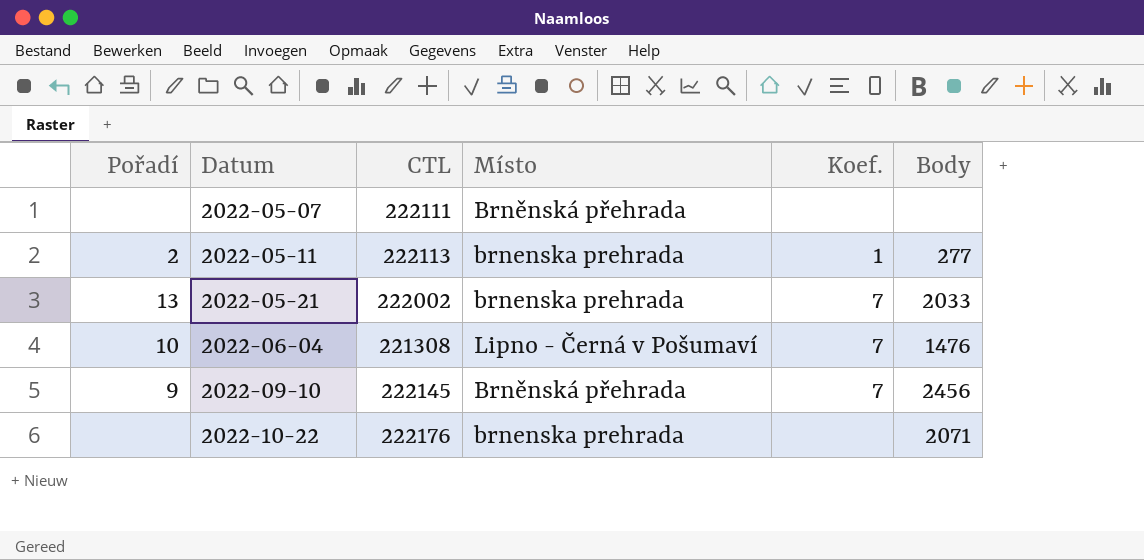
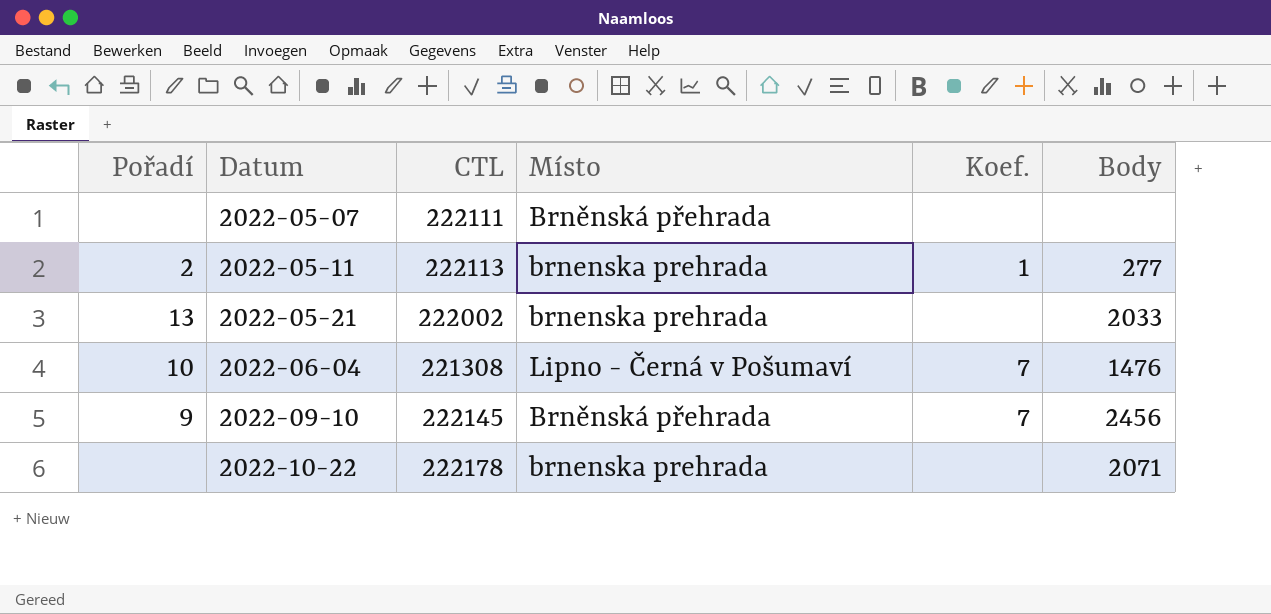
2022-05-21 | Koef.: 7 -> none
2022-10-22 | CTL: 222176 -> 222178

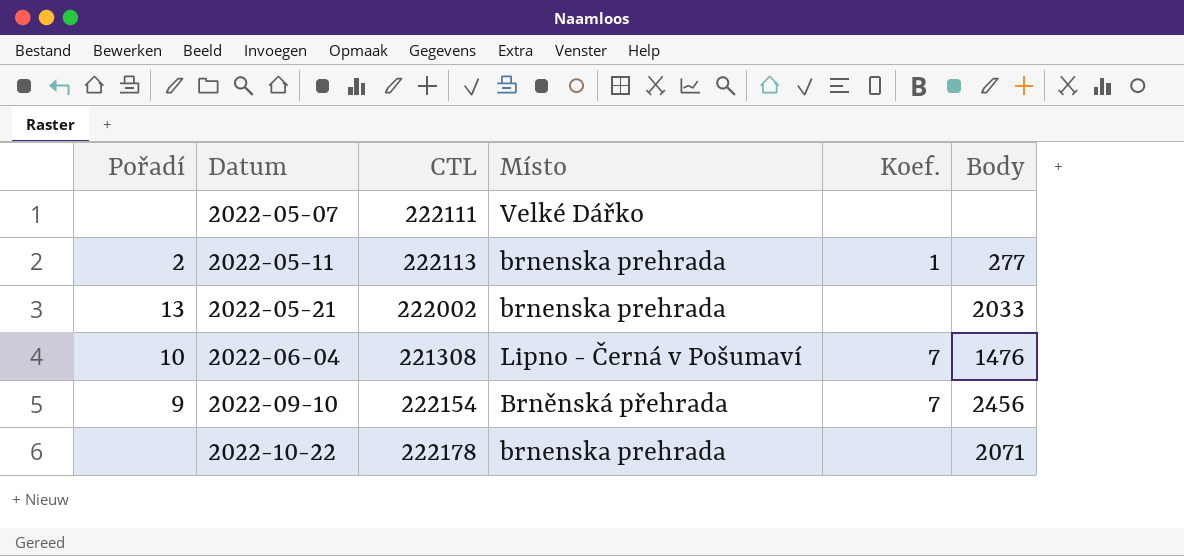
2022-05-07 | Místo: Brněnská přehrada -> Velké Dářko
2022-09-10 | CTL: 222145 -> 222154

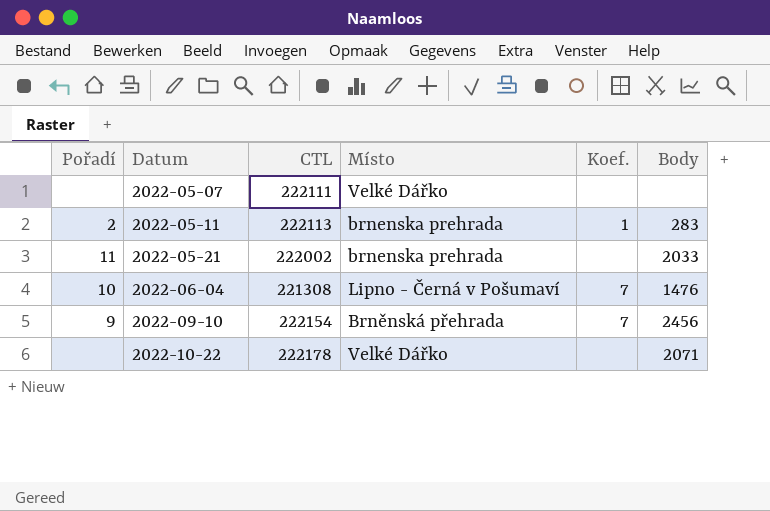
2022-05-11 | Body: 277 -> 283
2022-05-21 | Pořadí: 13 -> 11
2022-10-22 | Místo: brnenska prehrada -> Velké Dářko

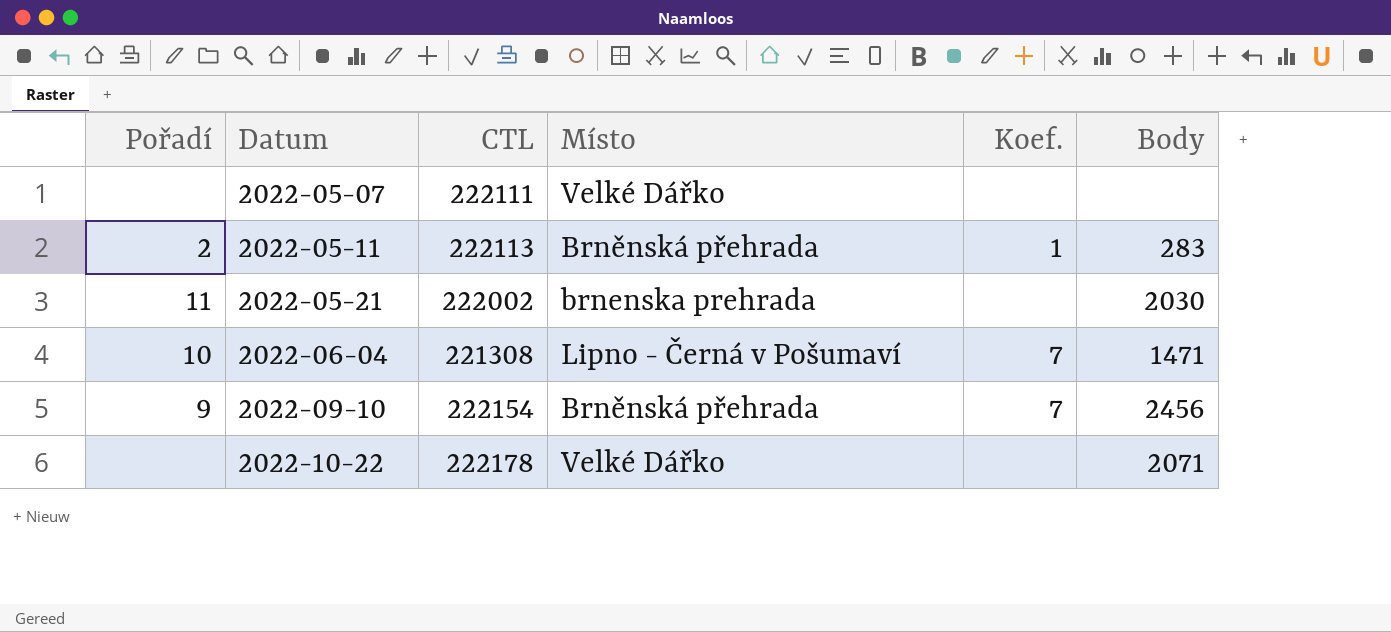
2022-05-11 | Místo: brnenska prehrada -> Brněnská přehrada
2022-05-21 | Body: 2033 -> 2030
2022-06-04 | Body: 1476 -> 1471

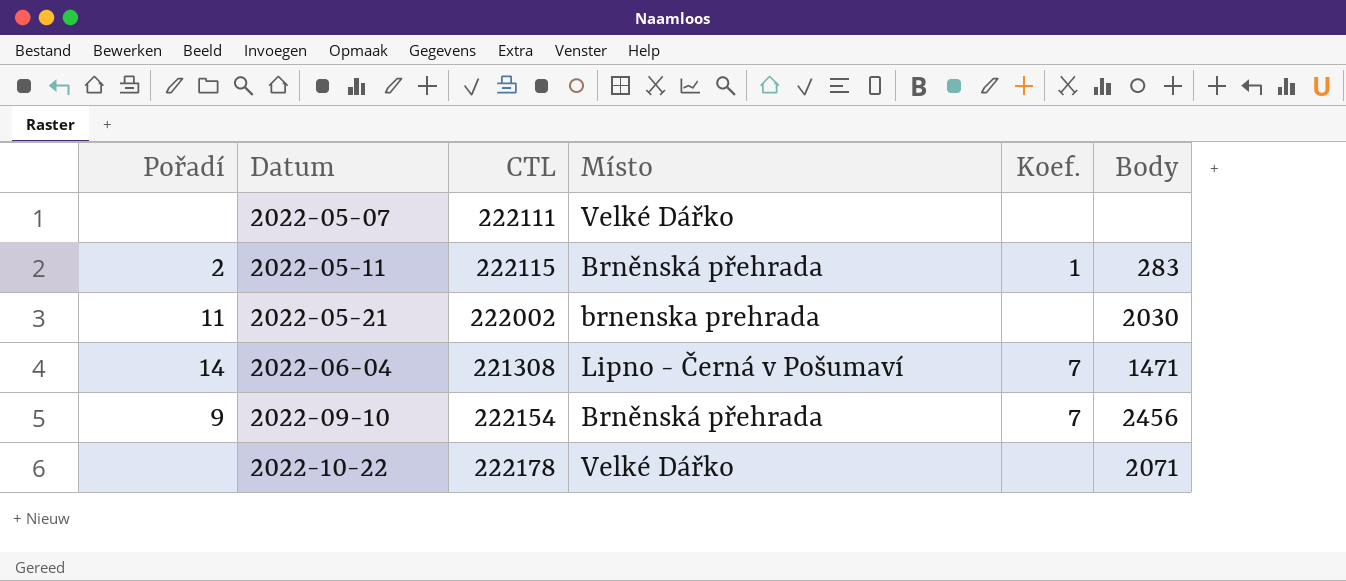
2022-05-11 | CTL: 222113 -> 222115
2022-06-04 | Pořadí: 10 -> 14

